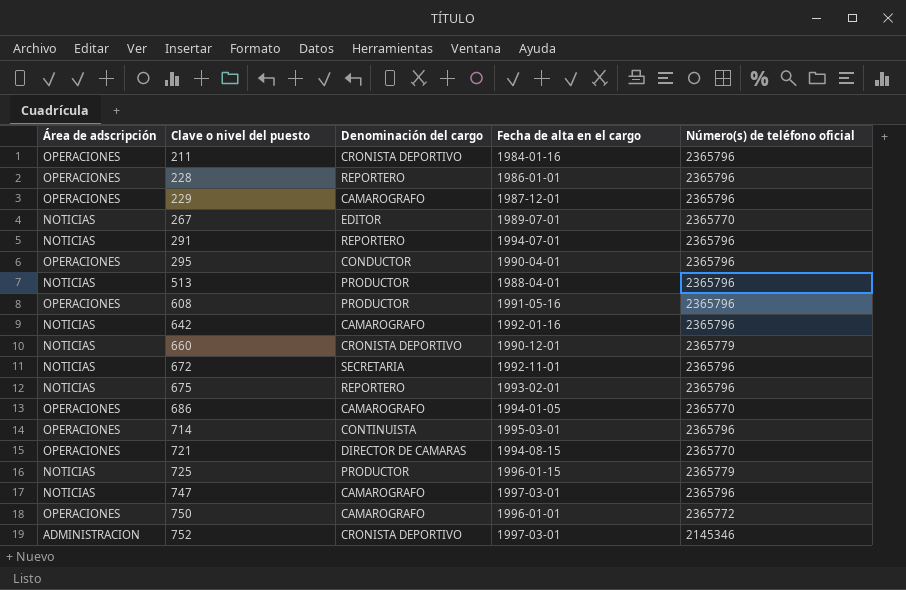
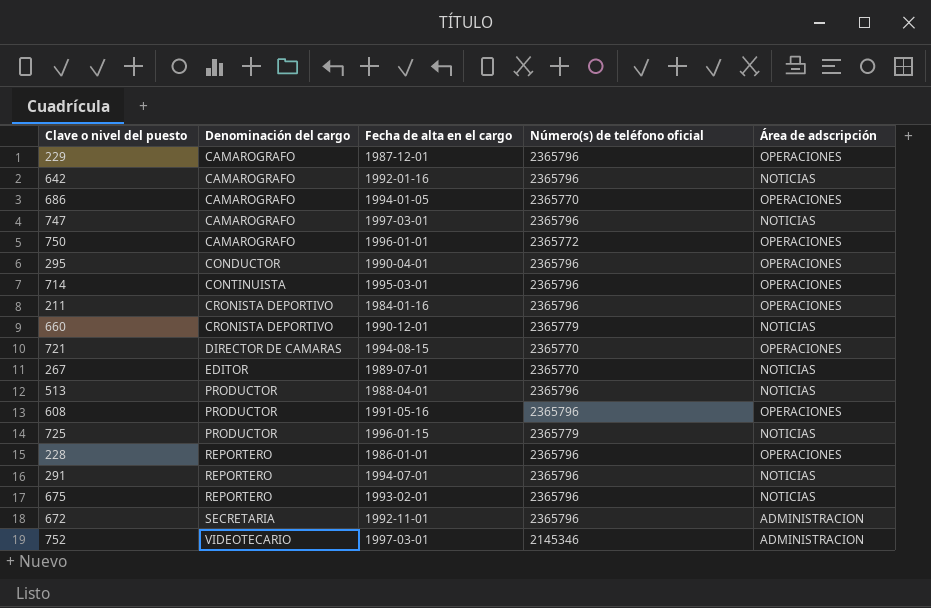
row order: Clave o nivel del puesto ascending -> Denominación del cargo ascending
column Área de adscripción | position: 1 -> 5
672 | Área de adscripción: NOTICIAS -> ADMINISTRACION
752 | Denominación del cargo: CRONISTA DEPORTIVO -> VIDEOTECARIO

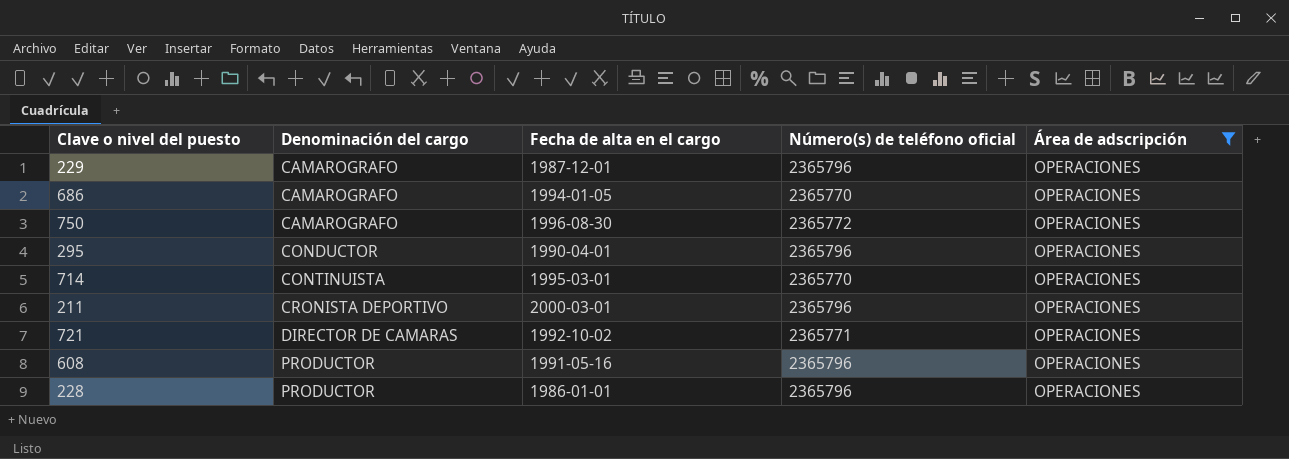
filter: none -> Área de adscripción = OPERACIONES
750 | Fecha de alta en el cargo: 1996-01-01 -> 1996-08-30
714 | Número(s) de teléfono oficial: 2365796 -> 2365770
211 | Fecha de alta en el cargo: 1984-01-16 -> 2000-03-01
721 | Fecha de alta en el cargo: 1994-08-15 -> 1992-10-02
721 | Número(s) de teléfono oficial: 2365770 -> 2365771
228 | Denominación del cargo: REPORTERO -> PRODUCTOR

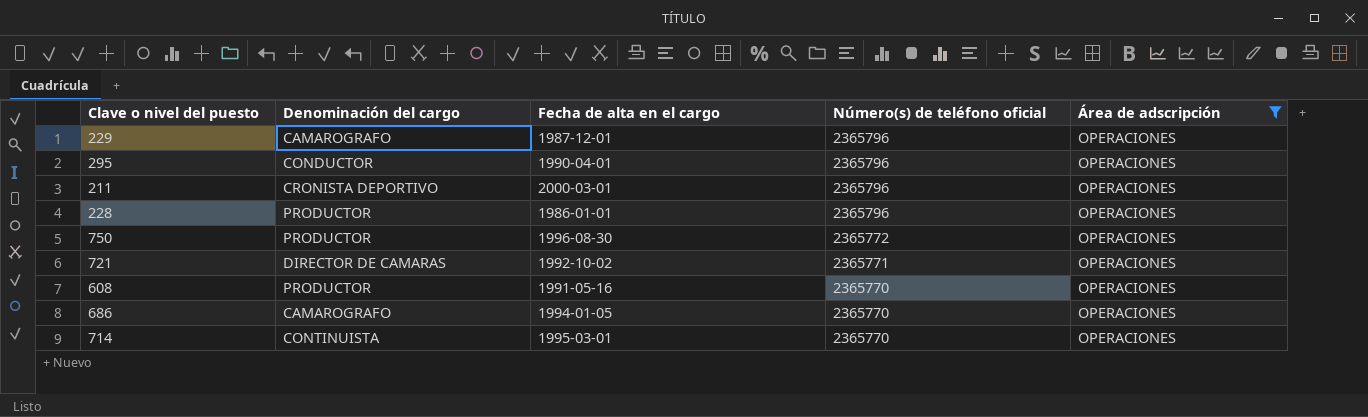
row order: Denominación del cargo ascending -> Número(s) de teléfono oficial descending
750 | Denominación del cargo: CAMAROGRAFO -> PRODUCTOR
608 | Número(s) de teléfono oficial: 2365796 -> 2365770

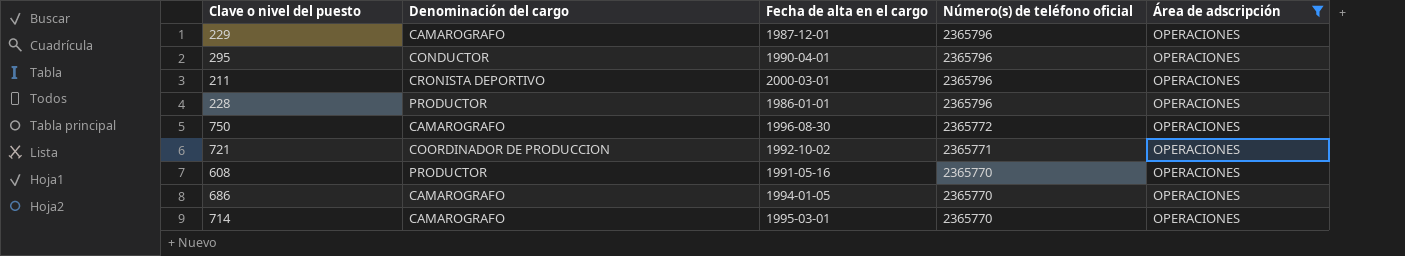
750 | Denominación del cargo: PRODUCTOR -> CAMAROGRAFO
721 | Denominación del cargo: DIRECTOR DE CAMARAS -> COORDINADOR DE PRODUCCION
714 | Denominación del cargo: CONTINUISTA -> CAMAROGRAFO

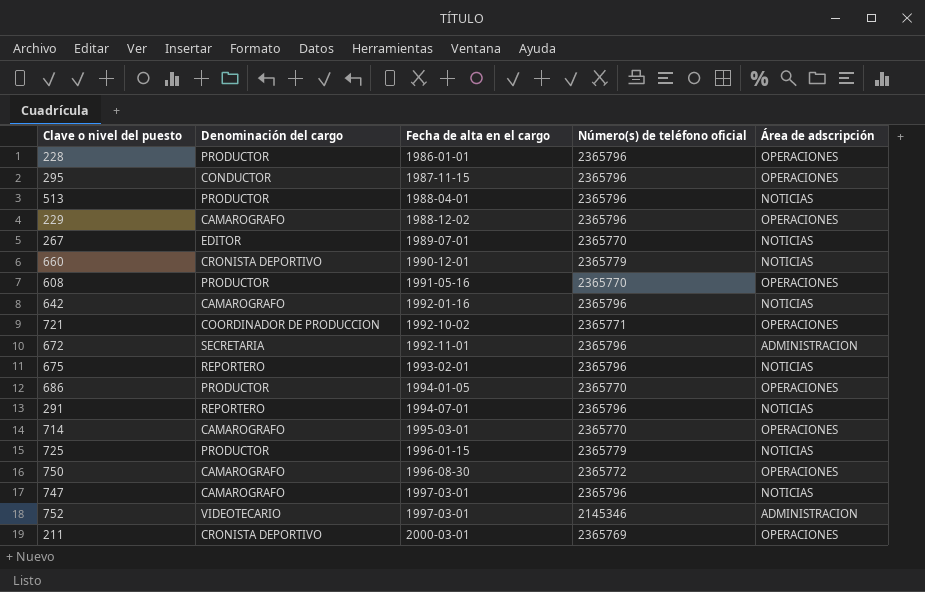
filter: Área de adscripción = OPERACIONES -> none
row order: Número(s) de teléfono oficial descending -> Fecha de alta en el cargo ascending
295 | Fecha de alta en el cargo: 1990-04-01 -> 1987-11-15
229 | Fecha de alta en el cargo: 1987-12-01 -> 1988-12-02
686 | Denominación del cargo: CAMAROGRAFO -> PRODUCTOR
211 | Número(s) de teléfono oficial: 2365796 -> 2365769

